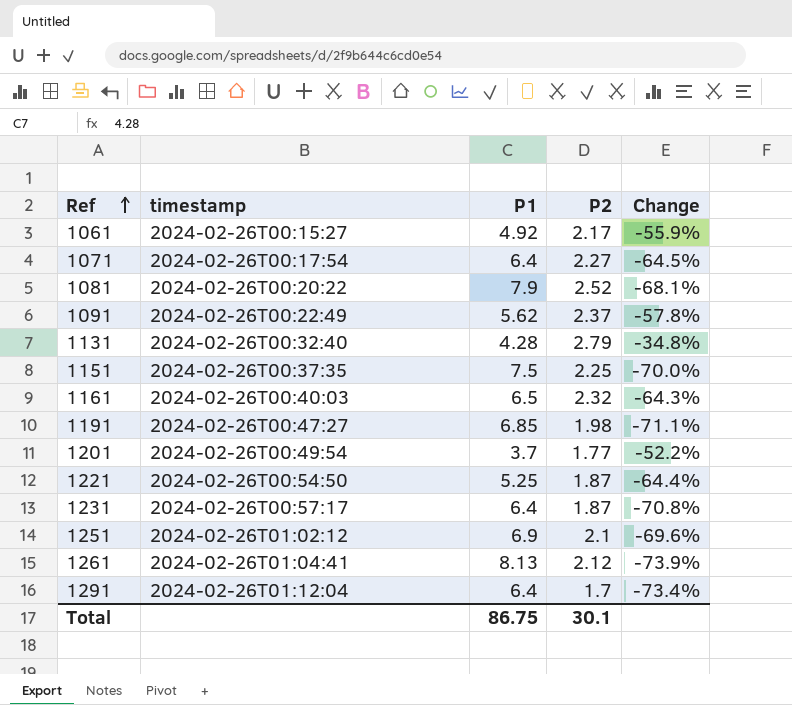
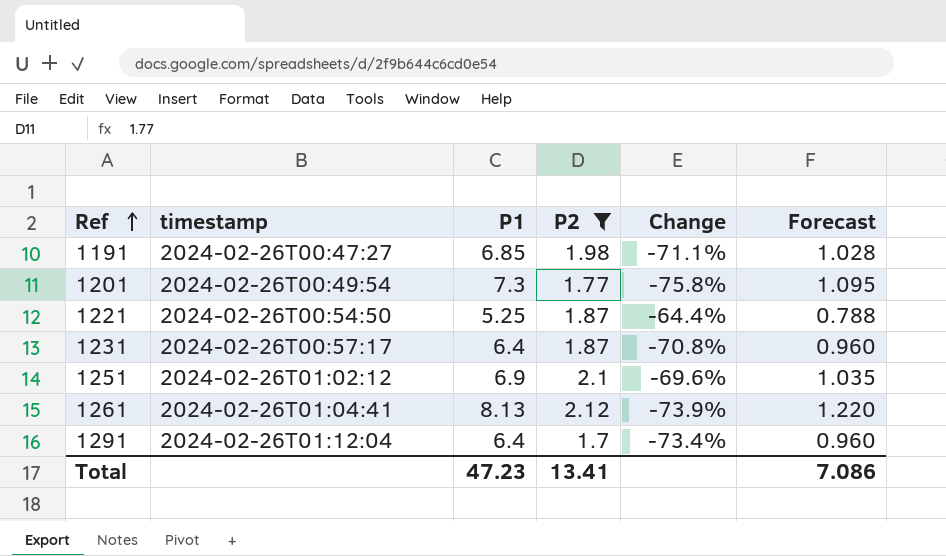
filter: none -> P2 <= 2.12
column Forecast | formula: none -> [P1] * 0.15
1201 | P1: 3.7 -> 7.3
1201 | Change: -52.2% -> -75.8%
Total | P1: 86.75 -> 47.23
Total | P2: 30.1 -> 13.41

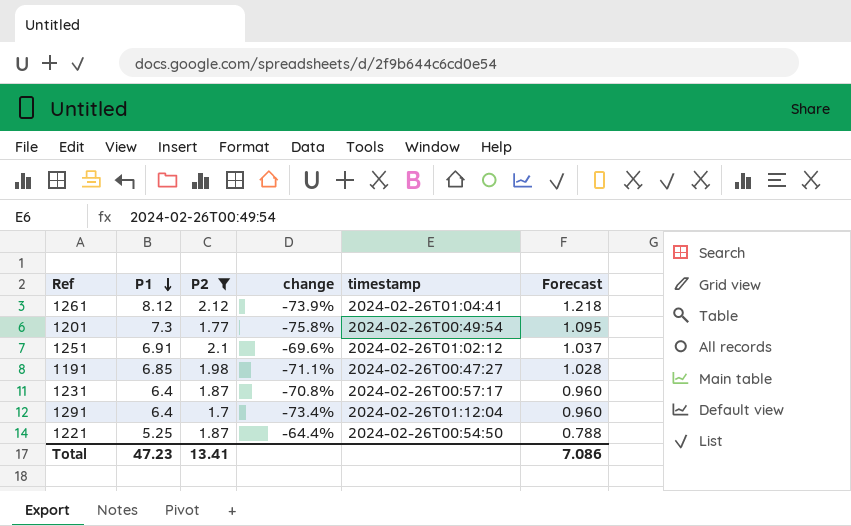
row order: Ref ascending -> P1 descending
column name: Change -> change
column timestamp | position: 2 -> 5
1261 | P1: 8.13 -> 8.12
1261 | Forecast: 1.220 -> 1.218
1251 | P1: 6.9 -> 6.91
1251 | Forecast: 1.035 -> 1.037

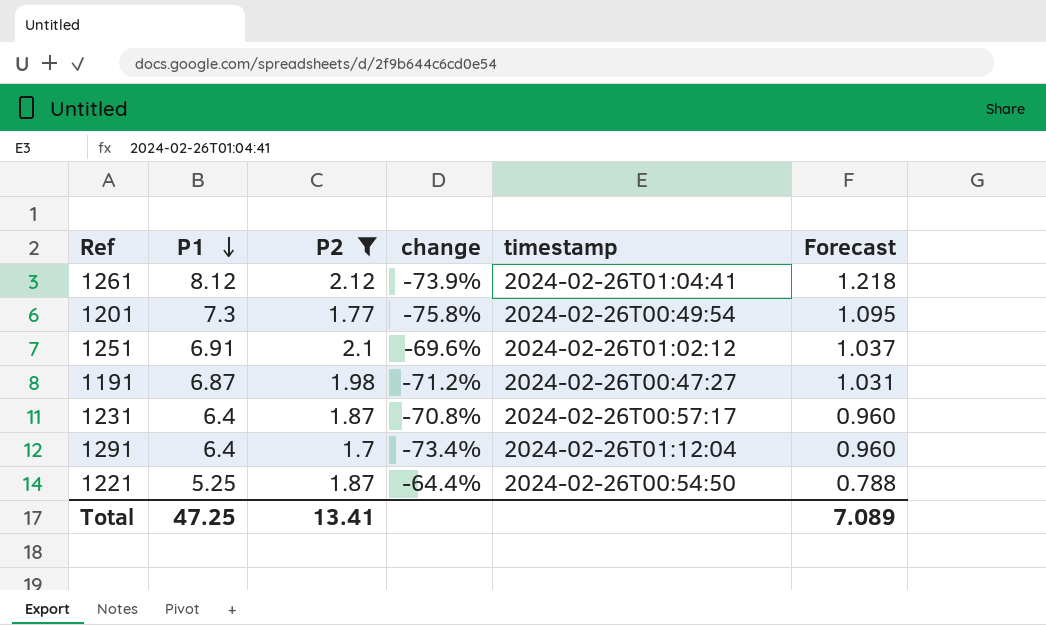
1191 | P1: 6.85 -> 6.87
1191 | change: -71.1% -> -71.2%
1191 | Forecast: 1.028 -> 1.031
Total | P1: 47.23 -> 47.25
Total | Forecast: 7.086 -> 7.089

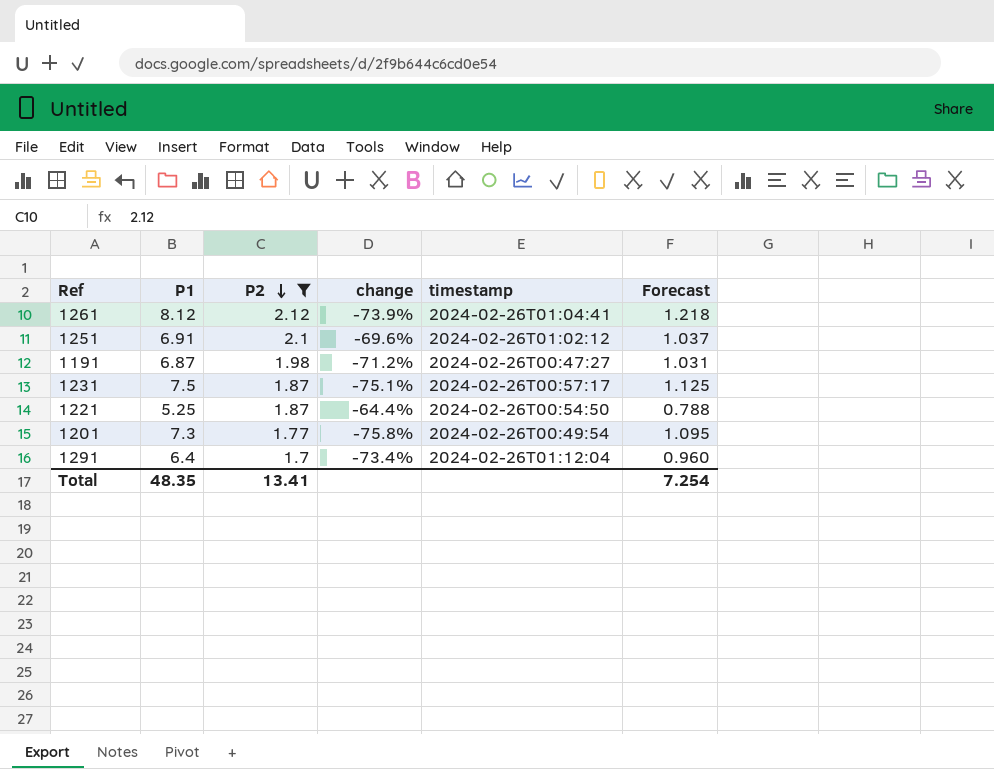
row order: P1 descending -> P2 descending
1231 | P1: 6.4 -> 7.5
1231 | change: -70.8% -> -75.1%
1231 | Forecast: 0.960 -> 1.125
Total | P1: 47.25 -> 48.35
Total | Forecast: 7.089 -> 7.254

